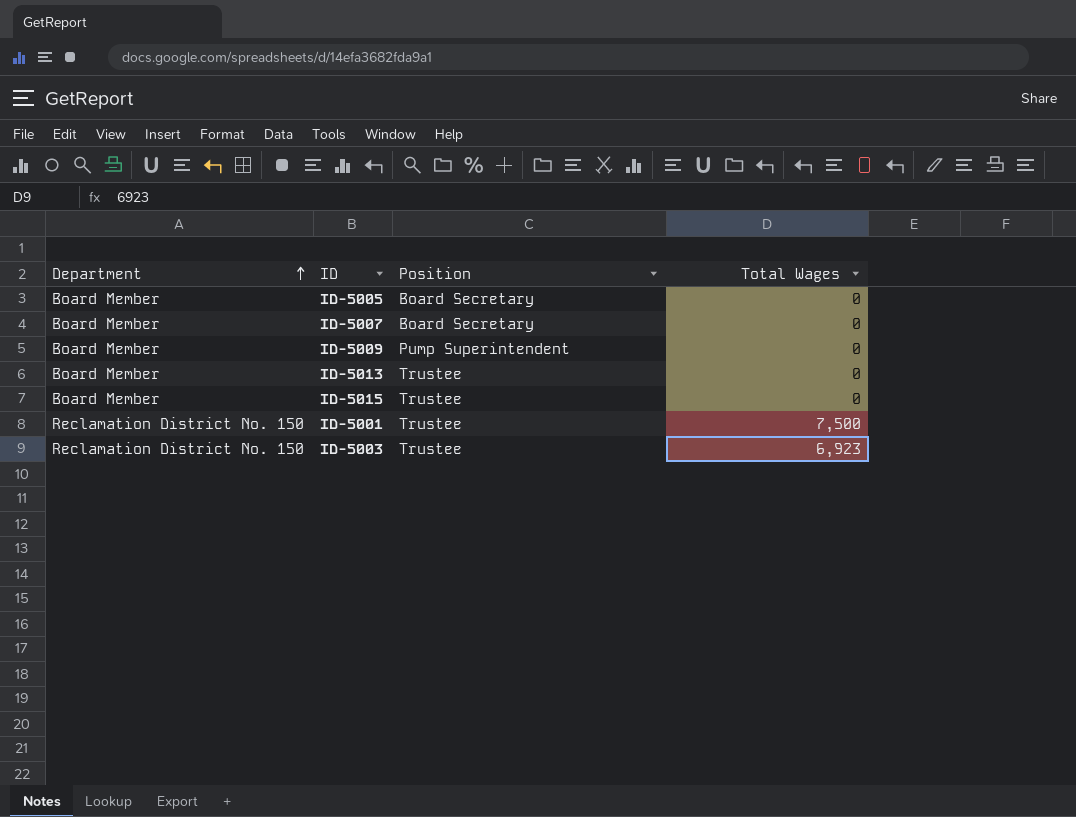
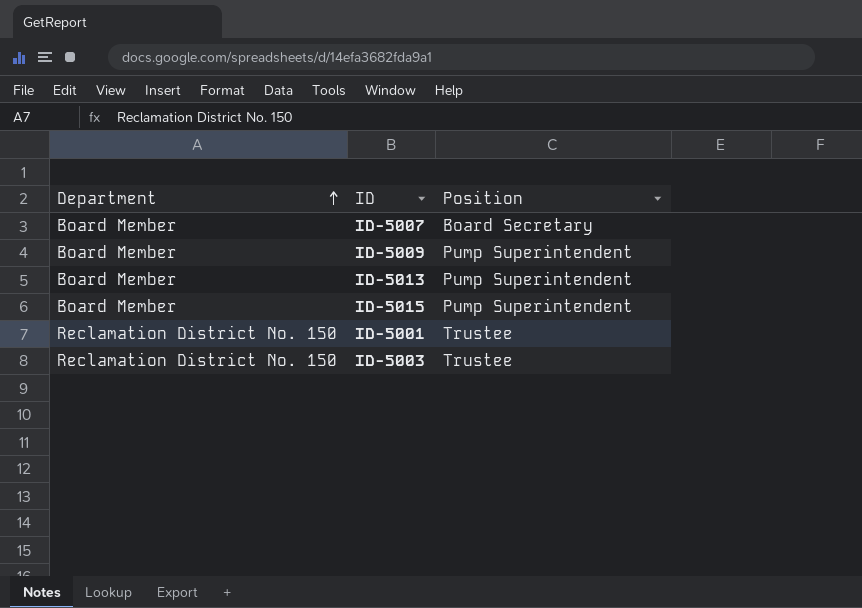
column Total Wages | position: 4 -> none
row ID-5005: Board Member | Board Secretary | 0 -> none
ID-5013 | Position: Trustee -> Pump Superintendent
ID-5015 | Position: Trustee -> Pump Superintendent

